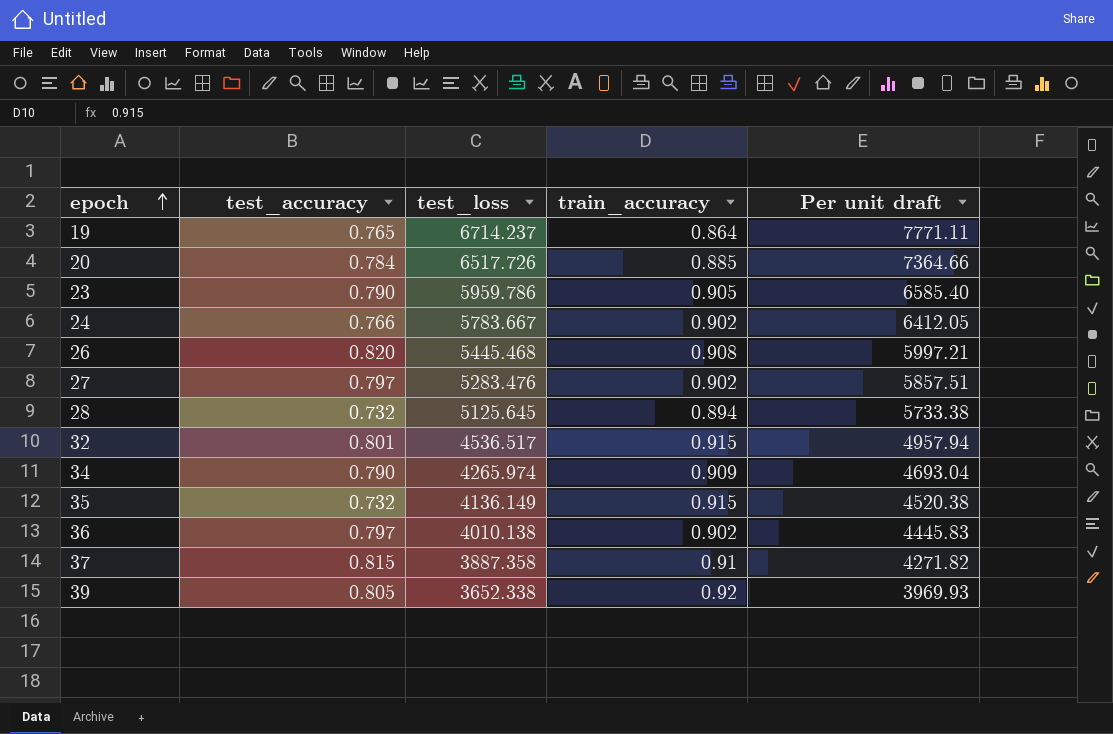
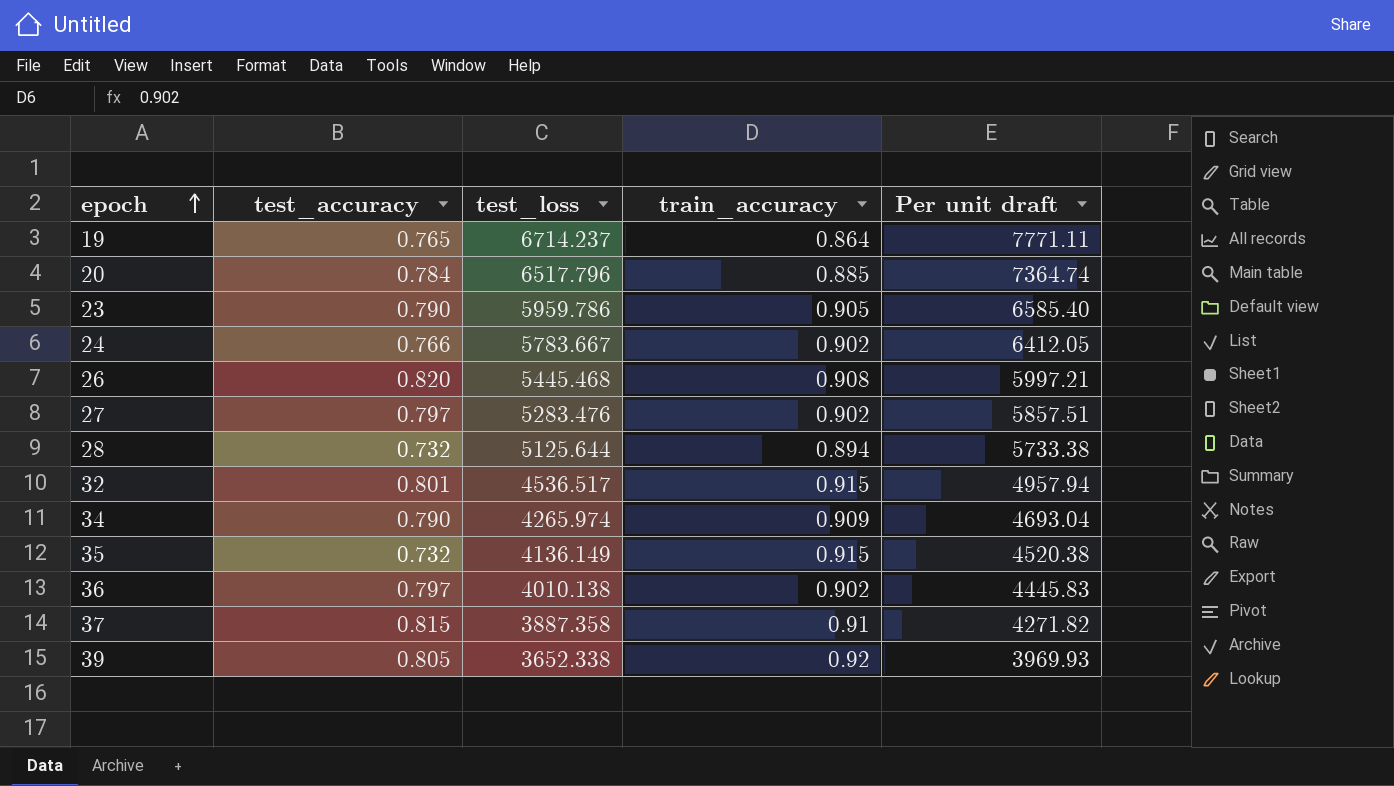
20 | test_loss: 6517.726 -> 6517.796
20 | Per unit draft: 7364.66 -> 7364.74
28 | test_loss: 5125.645 -> 5125.644

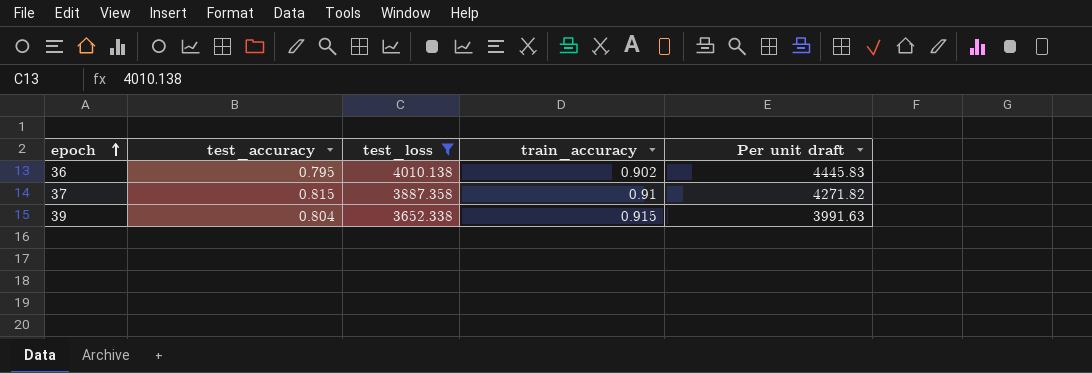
filter: none -> test_loss <= 4010.138
36 | test_accuracy: 0.797 -> 0.795
39 | test_accuracy: 0.805 -> 0.804
39 | train_accuracy: 0.92 -> 0.915
39 | Per unit draft: 3969.93 -> 3991.63

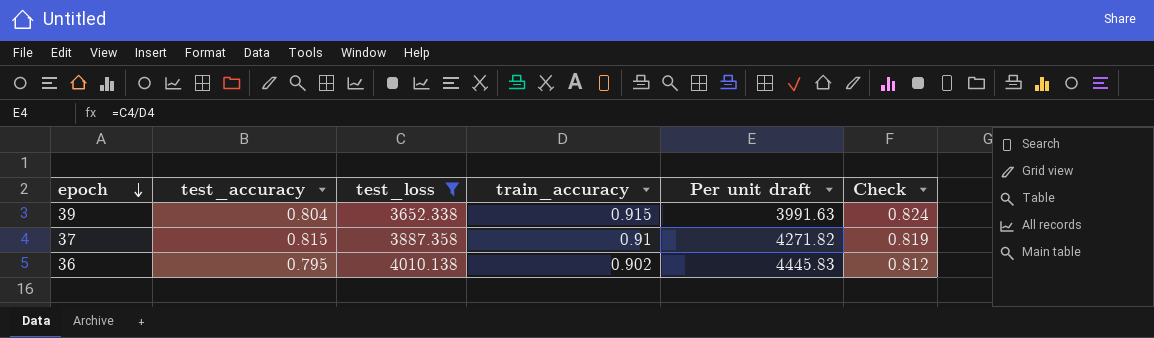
row order: epoch ascending -> epoch descending
column Check | formula: none -> [train_accuracy] * 0.9

